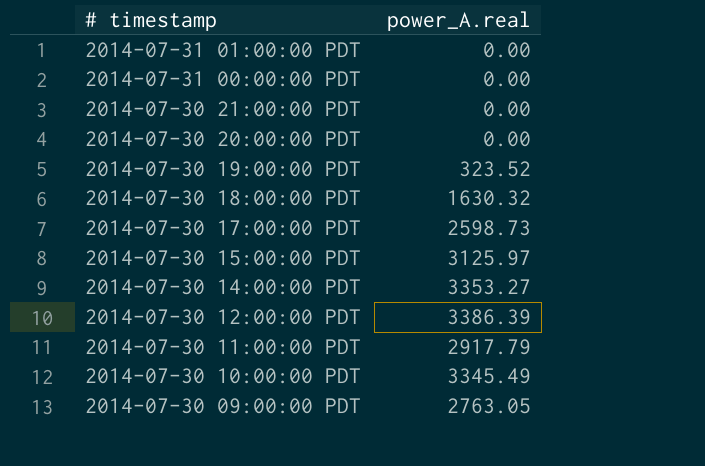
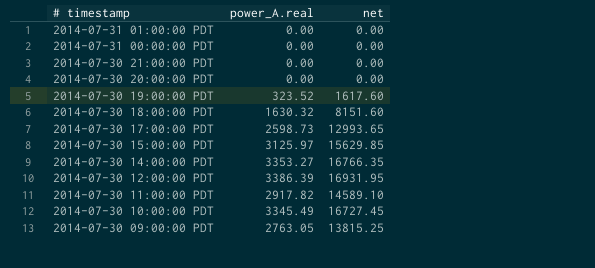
column net | formula: none -> [power_A.real] * 5
2014-07-30 11:00:00 PDT | power_A.real: 2917.79 -> 2917.82

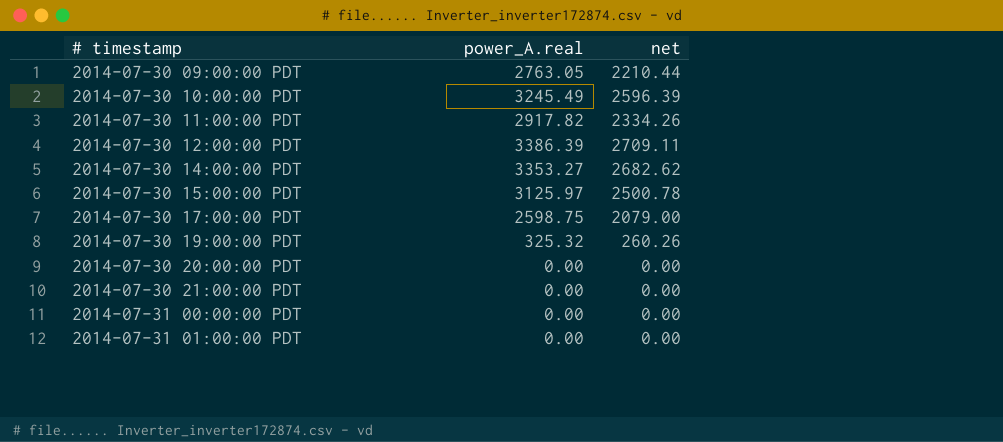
row order: # timestamp descending -> # timestamp ascending
column net | formula: [power_A.real] * 5 -> [power_A.real] * 0.8
row 2014-07-30 18:00:00 PDT: 1630.32 | 8151.60 -> none
2014-07-30 10:00:00 PDT | power_A.real: 3345.49 -> 3245.49
2014-07-30 17:00:00 PDT | power_A.real: 2598.73 -> 2598.75
2014-07-30 19:00:00 PDT | power_A.real: 323.52 -> 325.32

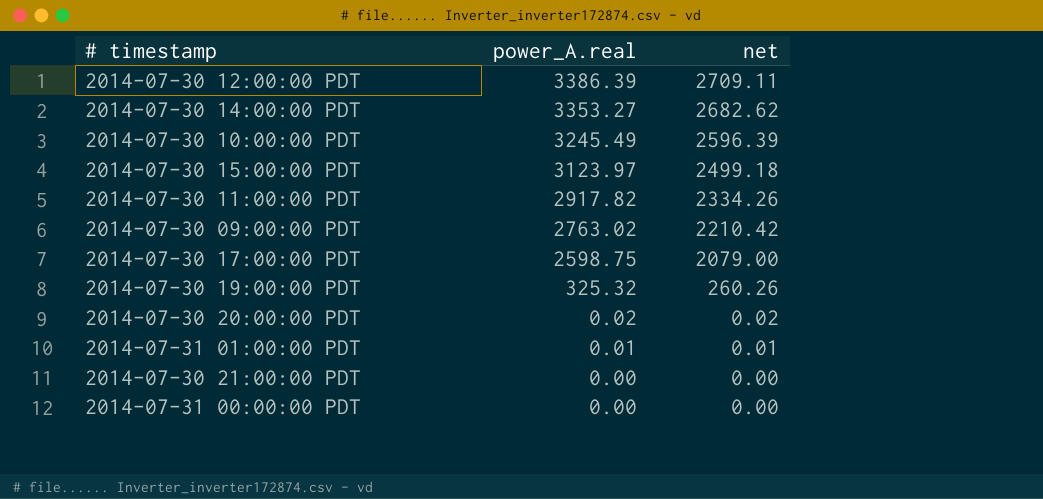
row order: # timestamp ascending -> power_A.real descending
2014-07-30 15:00:00 PDT | power_A.real: 3125.97 -> 3123.97
2014-07-30 15:00:00 PDT | net: 2500.78 -> 2499.18
2014-07-30 09:00:00 PDT | power_A.real: 2763.05 -> 2763.02
2014-07-30 09:00:00 PDT | net: 2210.44 -> 2210.42
2014-07-30 20:00:00 PDT | power_A.real: 0.00 -> 0.02
2014-07-30 20:00:00 PDT | net: 0.00 -> 0.02
2014-07-31 01:00:00 PDT | power_A.real: 0.00 -> 0.01
2014-07-31 01:00:00 PDT | net: 0.00 -> 0.01

